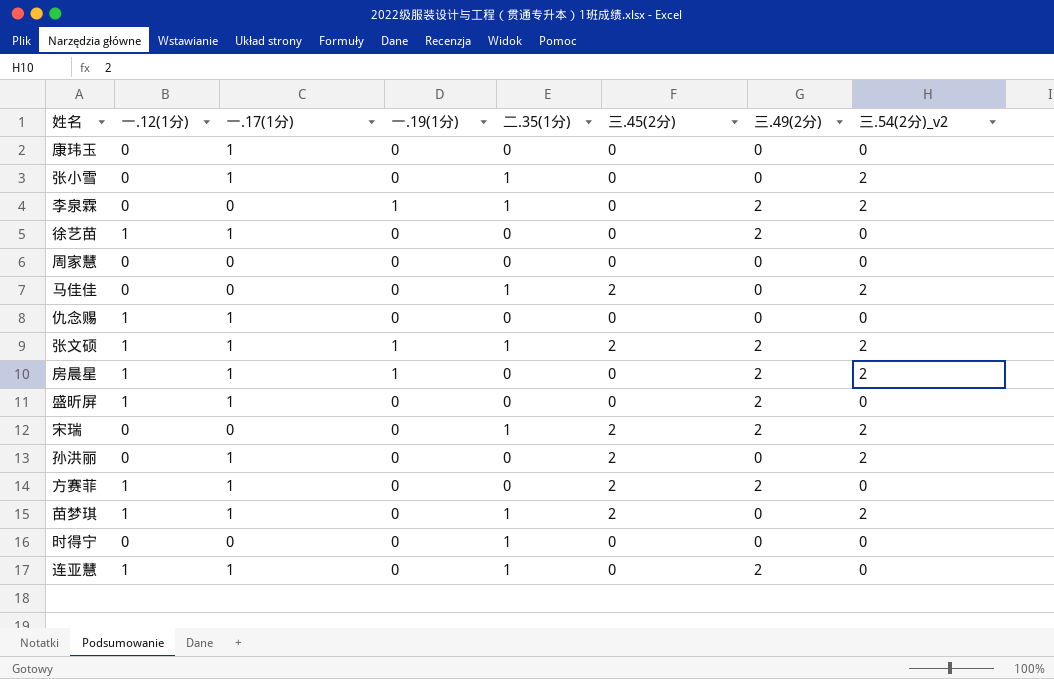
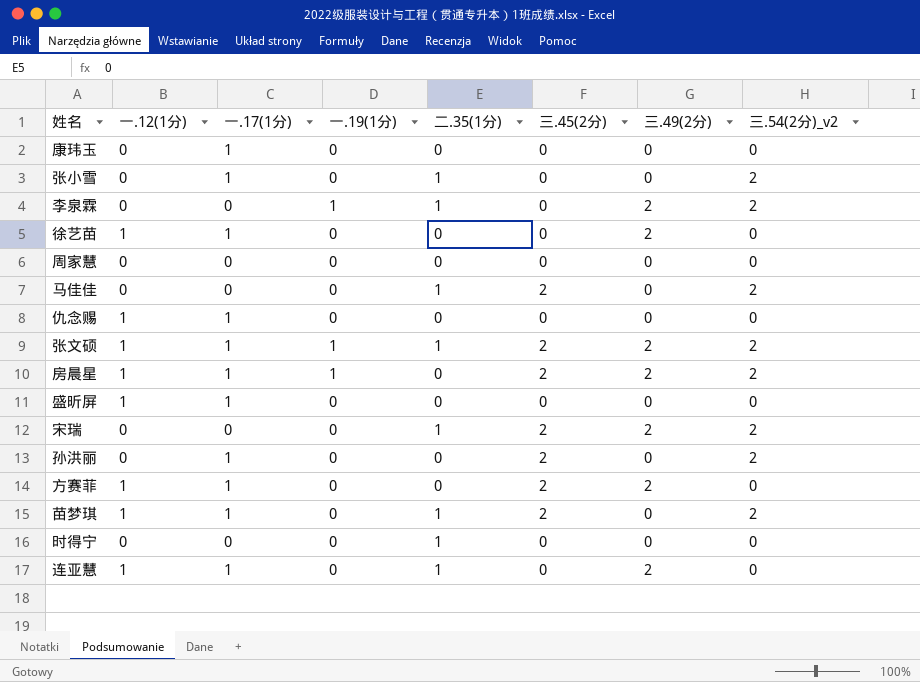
房晨星 | 三.45(2分): 0 -> 2
盛昕屏 | 三.49(2分): 2 -> 0

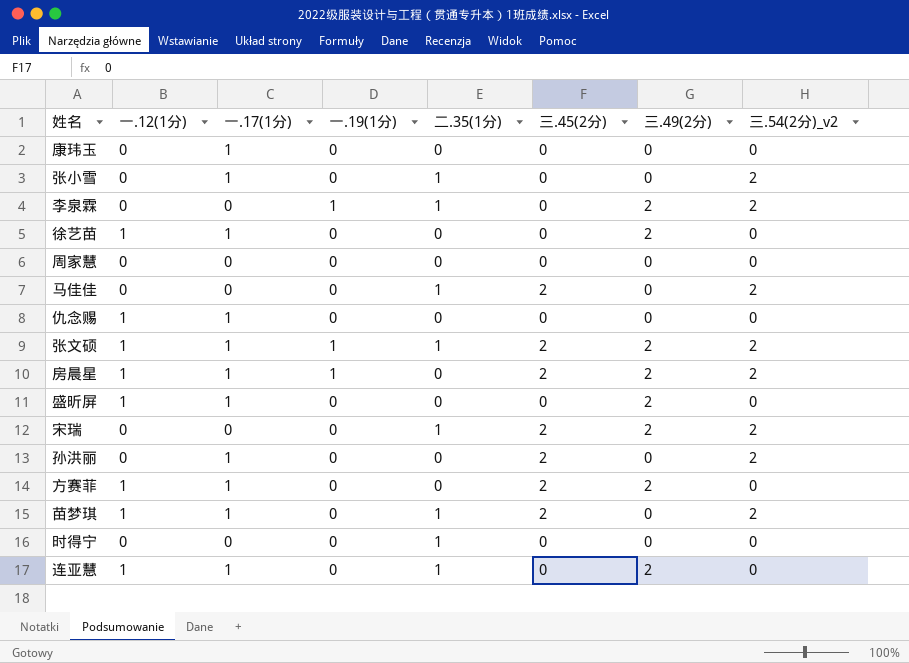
盛昕屏 | 三.49(2分): 0 -> 2

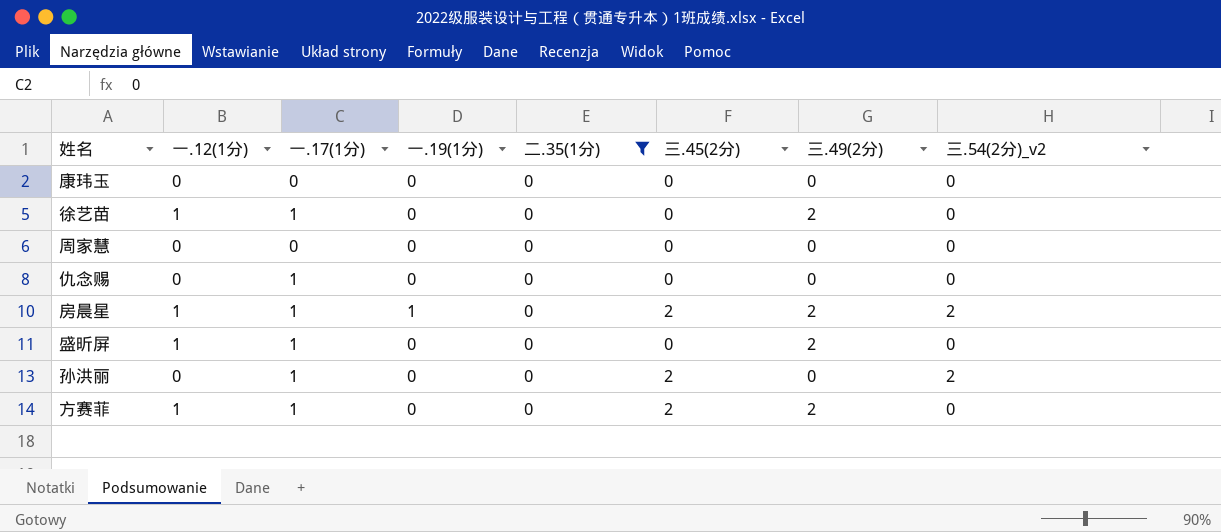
filter: none -> 二.35(1分) = 0
康玮玉 | 一.17(1分): 1 -> 0
仇念赐 | 一.12(1分): 1 -> 0

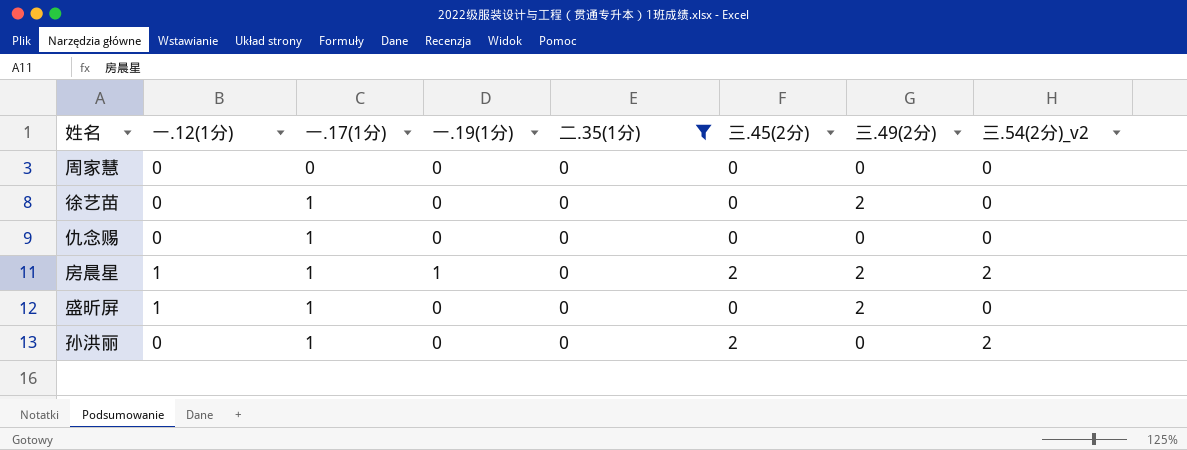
row order: none -> 一.17(1分) ascending
row 康玮玉: 0 | 0 | 0 | 0 | 0 | 0 | 0 -> none
row 方赛菲: 1 | 1 | 0 | 0 | 2 | 2 | 0 -> none
徐艺苗 | 一.12(1分): 1 -> 0

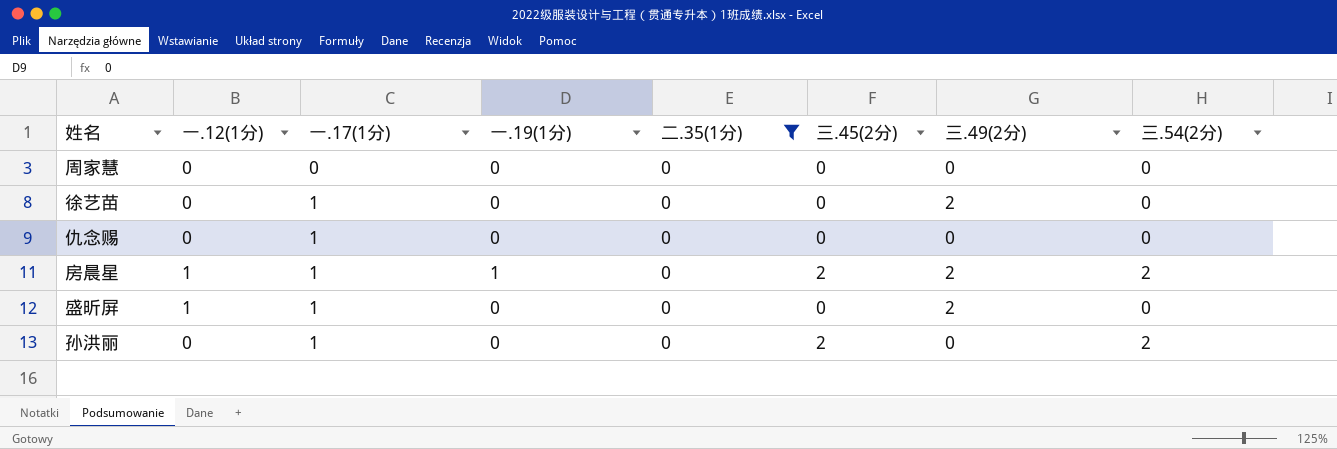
column name: 三.54(2分)_v2 -> 三.54(2分)

